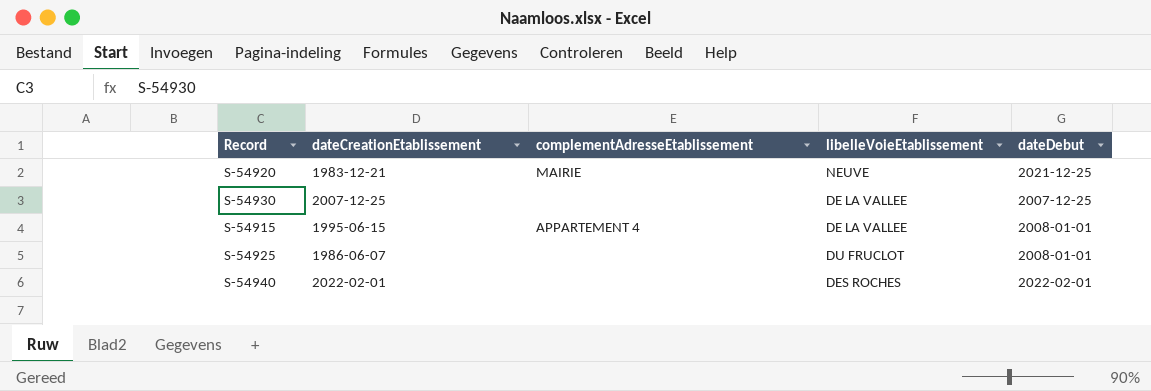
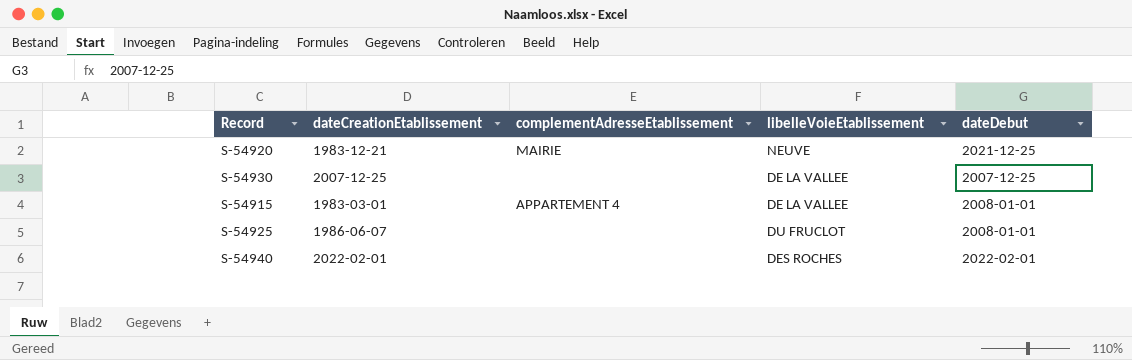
S-54915 | dateCreationEtablissement: 1995-06-15 -> 1983-03-01

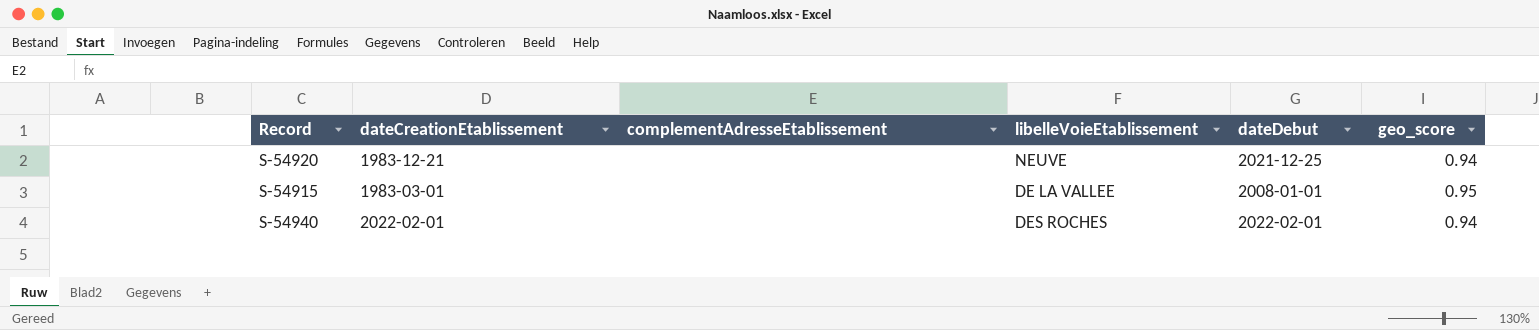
column geo_score | position: none -> 6
row S-54930: 2007-12-25 | none | DE LA VALLEE | 2007-12-25 -> none
row S-54925: 1986-06-07 | none | DU FRUCLOT | 2008-01-01 -> none
S-54920 | complementAdresseEtablissement: MAIRIE -> none
S-54915 | complementAdresseEtablissement: APPARTEMENT 4 -> none

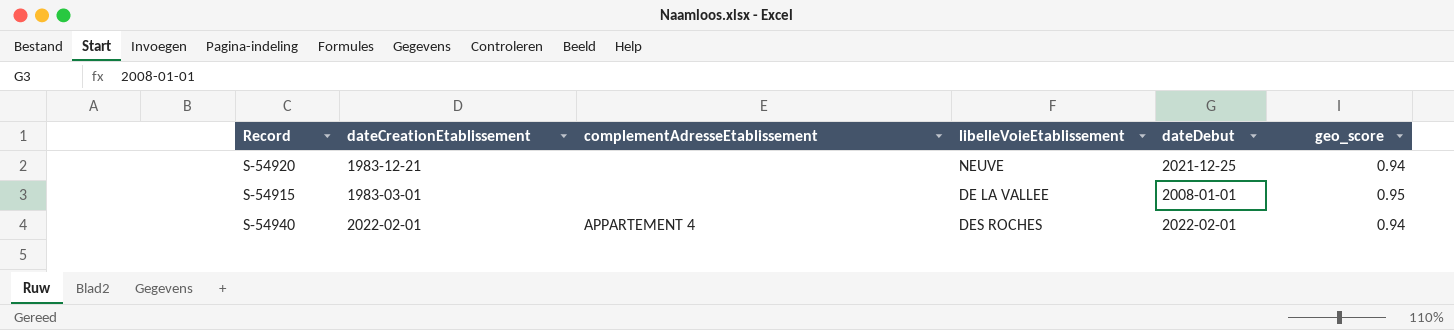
S-54940 | complementAdresseEtablissement: none -> APPARTEMENT 4

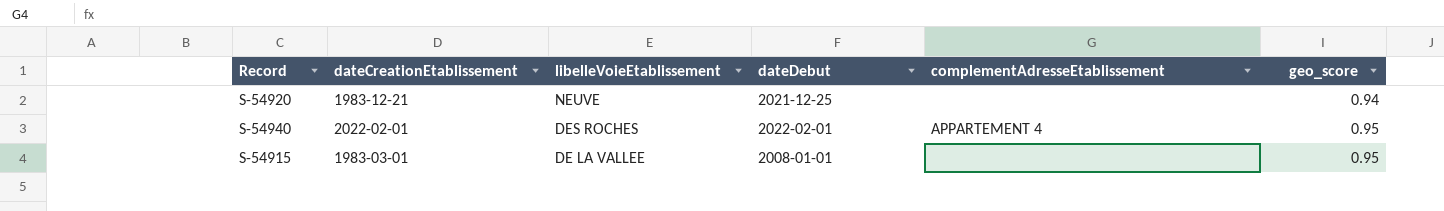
row order: none -> libelleVoieEtablissement descending
column complementAdresseEtablissement | position: 3 -> 5
S-54940 | geo_score: 0.94 -> 0.95

